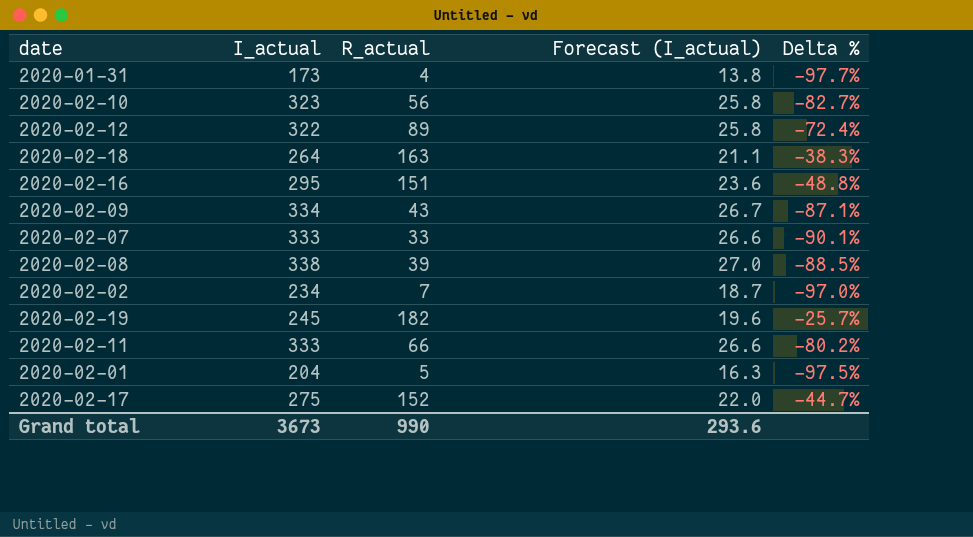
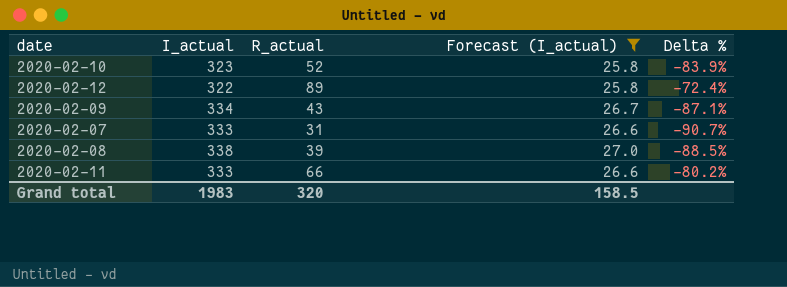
filter: none -> Forecast (I_actual) >= 25.8
2020-02-10 | R_actual: 56 -> 52
2020-02-10 | Delta %: -82.7% -> -83.9%
2020-02-07 | R_actual: 33 -> 31
2020-02-07 | Delta %: -90.1% -> -90.7%
Grand total | I_actual: 3673 -> 1983
Grand total | R_actual: 990 -> 320
Grand total | Forecast (I_actual): 293.6 -> 158.5

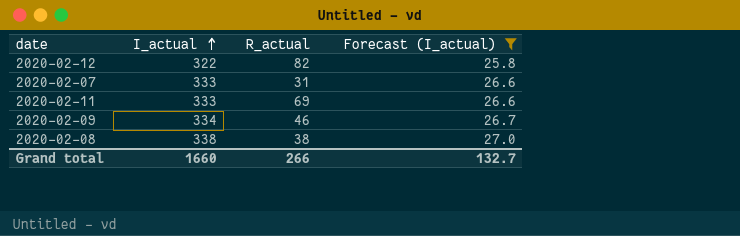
row order: none -> I_actual ascending
column Delta % | formula: ([R_actual] - [I_actual]) / [I_actual] -> none
row 2020-02-10: 323 | 52 | 25.8 | -83.9% -> none
2020-02-12 | R_actual: 89 -> 82
2020-02-11 | R_actual: 66 -> 69
2020-02-09 | R_actual: 43 -> 46
2020-02-08 | R_actual: 39 -> 38
Grand total | I_actual: 1983 -> 1660
Grand total | R_actual: 320 -> 266
Grand total | Forecast (I_actual): 158.5 -> 132.7

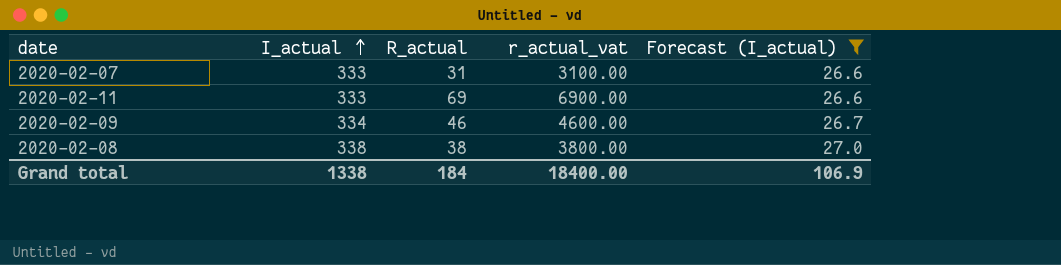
column r_actual_vat | formula: none -> [R_actual] * 100
row 2020-02-12: 322 | 82 | 25.8 -> none
Grand total | I_actual: 1660 -> 1338
Grand total | R_actual: 266 -> 184
Grand total | Forecast (I_actual): 132.7 -> 106.9

